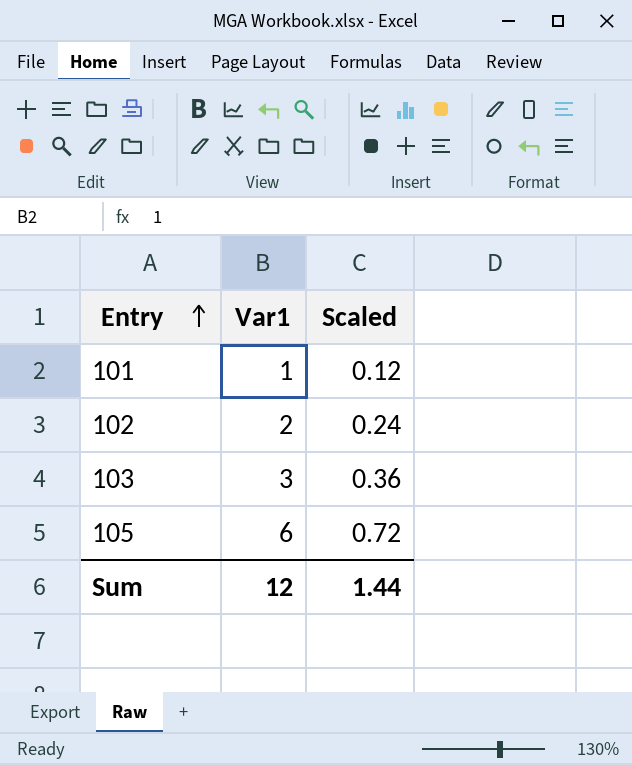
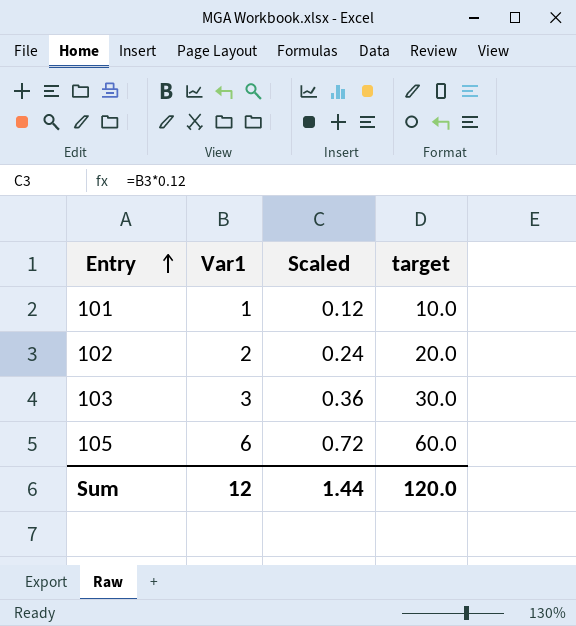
column target | formula: none -> [Var1] * 10

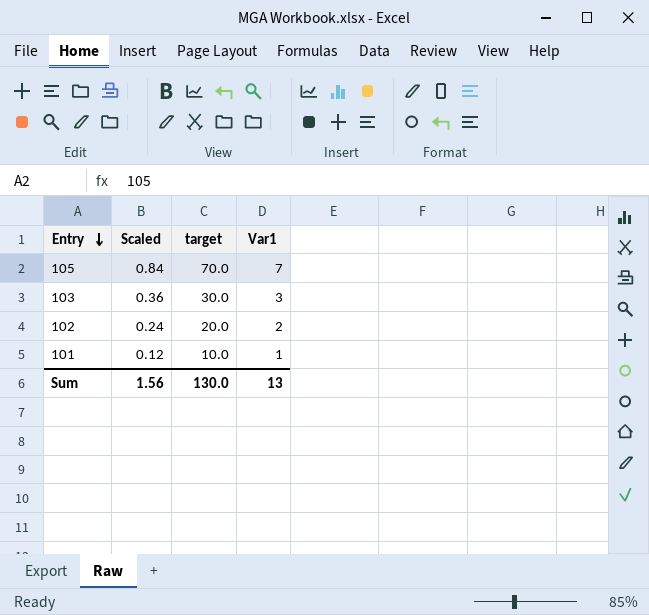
row order: Entry ascending -> Entry descending
column Var1 | position: 2 -> 4
105 | Scaled: 0.72 -> 0.84
105 | target: 60.0 -> 70.0
105 | Var1: 6 -> 7
Sum | Scaled: 1.44 -> 1.56
Sum | target: 120.0 -> 130.0
Sum | Var1: 12 -> 13

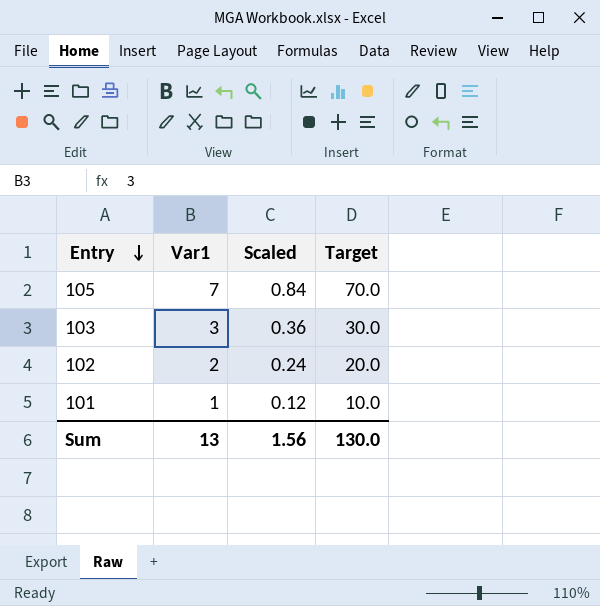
column Var1 | position: 4 -> 2
column name: target -> Target

